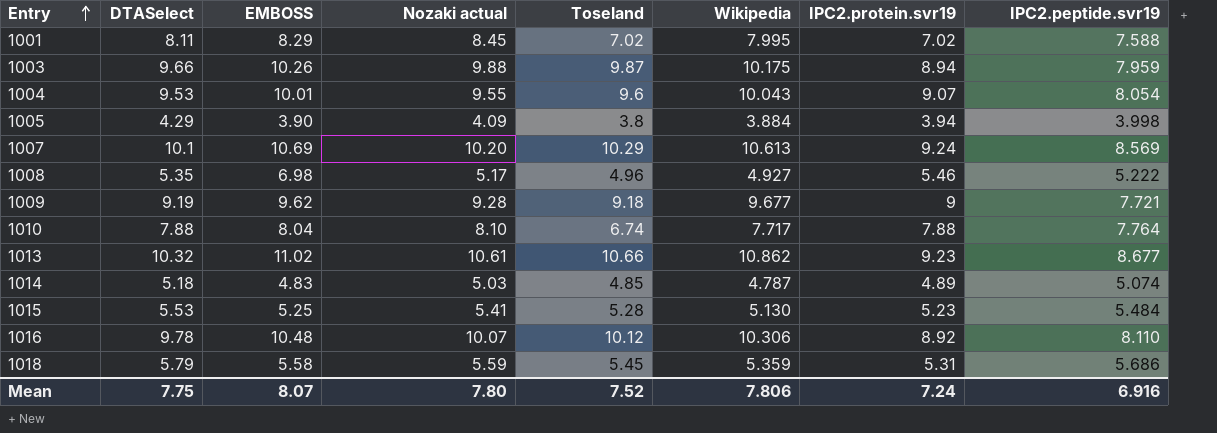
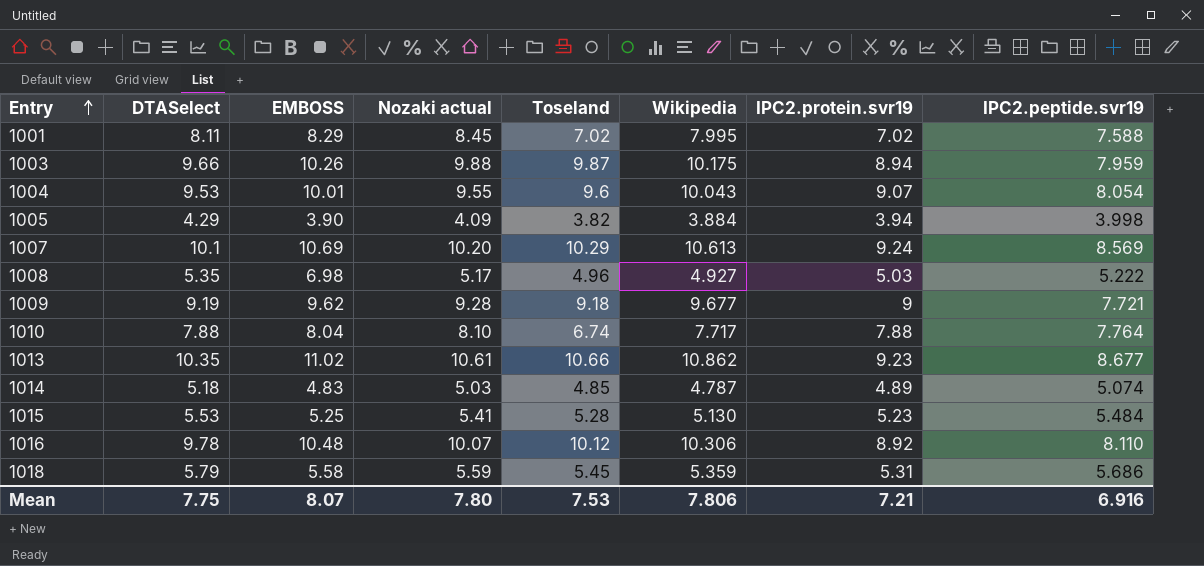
1005 | Toseland: 3.8 -> 3.82
1008 | IPC2.protein.svr19: 5.46 -> 5.03
1013 | DTASelect: 10.32 -> 10.35
Mean | Toseland: 7.52 -> 7.53
Mean | IPC2.protein.svr19: 7.24 -> 7.21

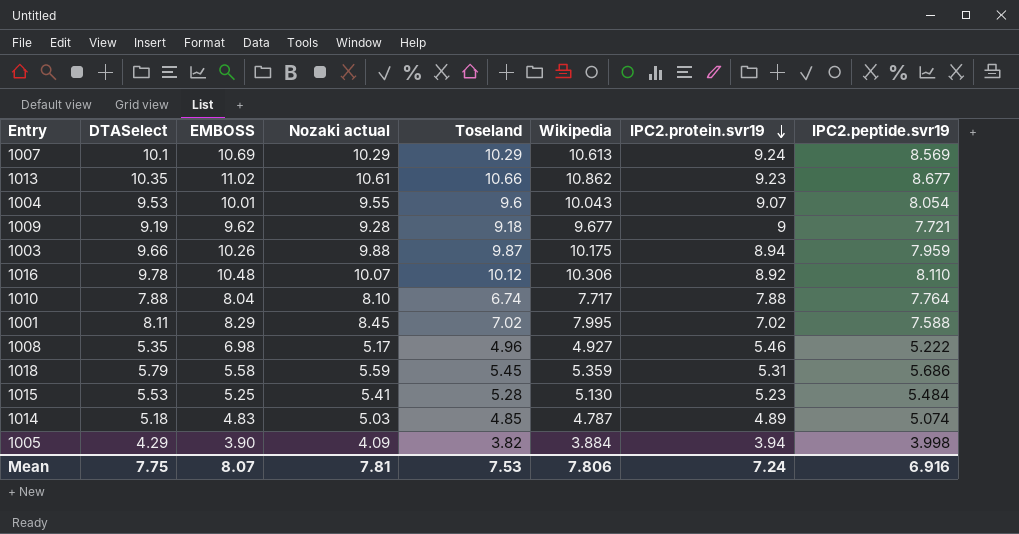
row order: Entry ascending -> IPC2.protein.svr19 descending
1007 | Nozaki actual: 10.20 -> 10.29
1008 | IPC2.protein.svr19: 5.03 -> 5.46
Mean | Nozaki actual: 7.80 -> 7.81
Mean | IPC2.protein.svr19: 7.21 -> 7.24

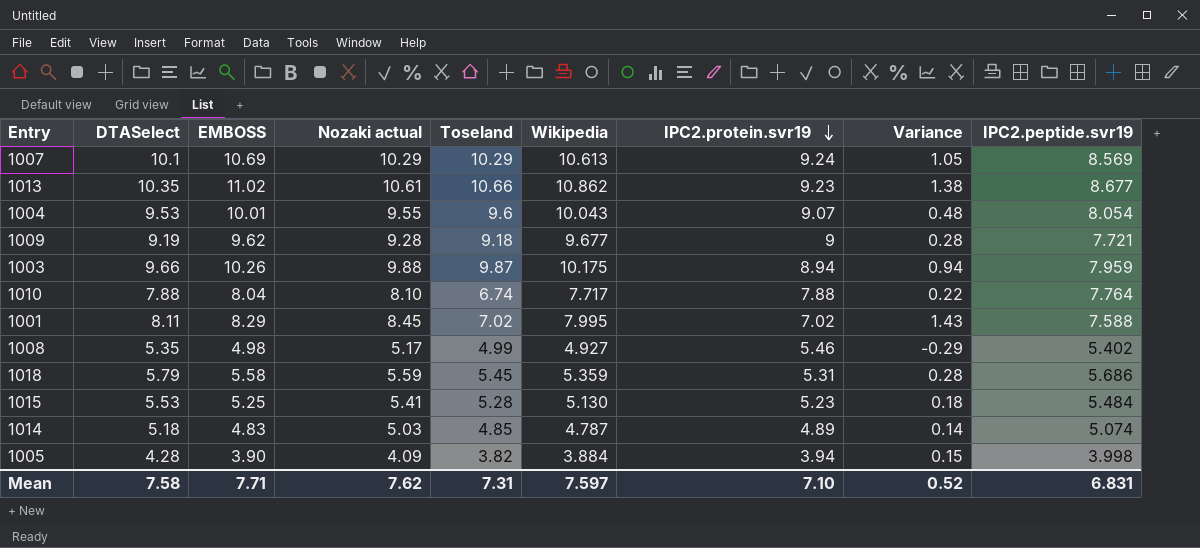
column Variance | formula: none -> [Nozaki actual] - [IPC2.protein.svr19]
row 1016: 9.78 | 10.48 | 10.07 | 10.12 | 10.306 | 8.92 | 8.110 -> none
1008 | EMBOSS: 6.98 -> 4.98
1008 | Toseland: 4.96 -> 4.99
1008 | IPC2.peptide.svr19: 5.222 -> 5.402
1005 | DTASelect: 4.29 -> 4.28
Mean | DTASelect: 7.75 -> 7.58
Mean | EMBOSS: 8.07 -> 7.71
Mean | Nozaki actual: 7.81 -> 7.62
Mean | Toseland: 7.53 -> 7.31
Mean | Wikipedia: 7.806 -> 7.597
Mean | IPC2.protein.svr19: 7.24 -> 7.10
Mean | IPC2.peptide.svr19: 6.916 -> 6.831

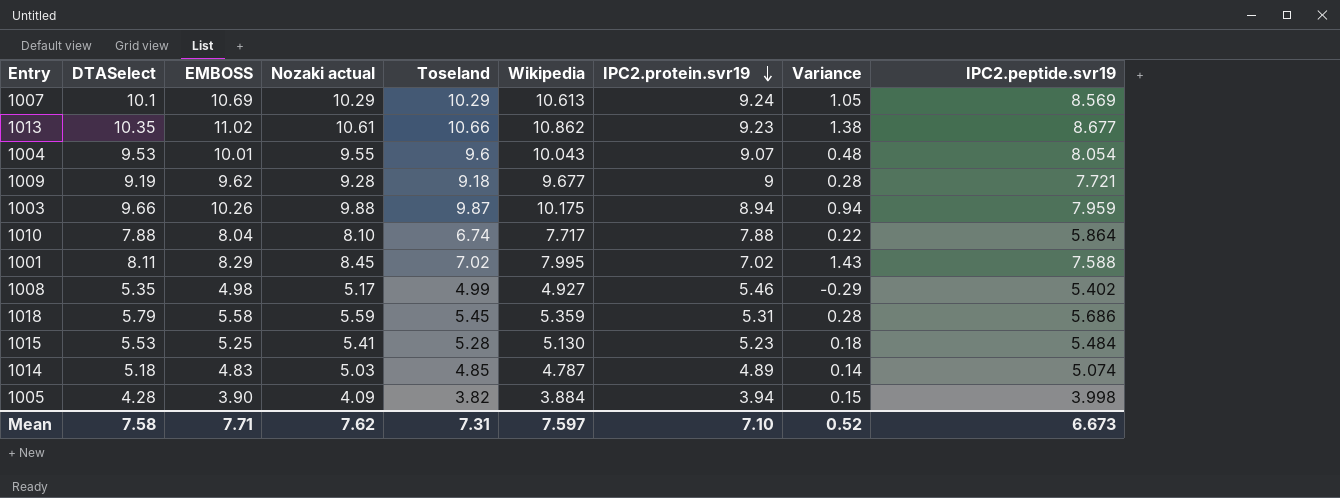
1010 | IPC2.peptide.svr19: 7.764 -> 5.864
Mean | IPC2.peptide.svr19: 6.831 -> 6.673

